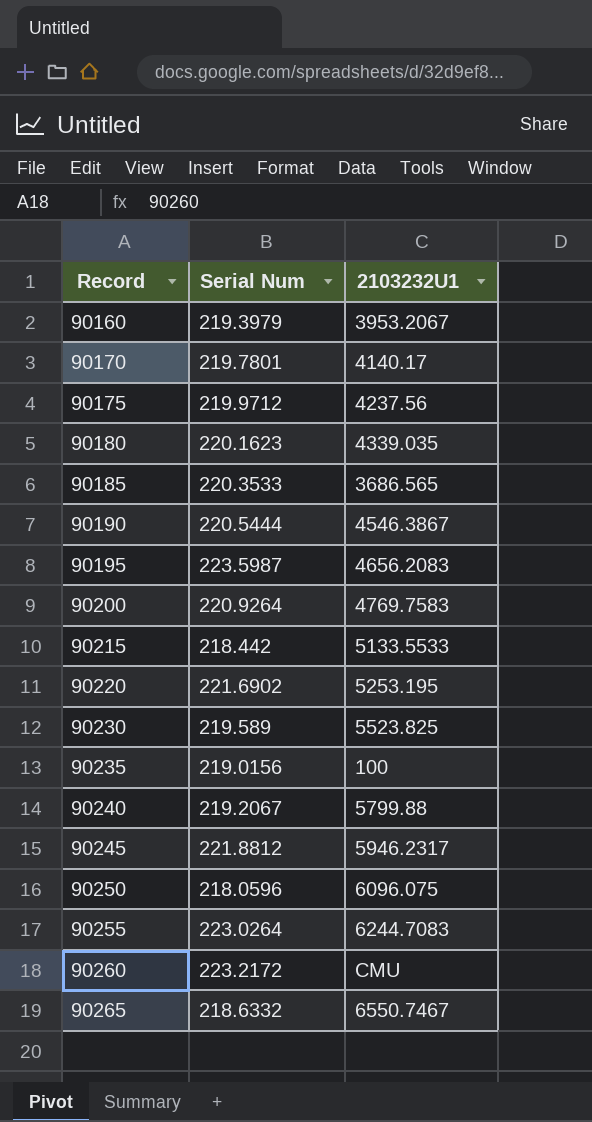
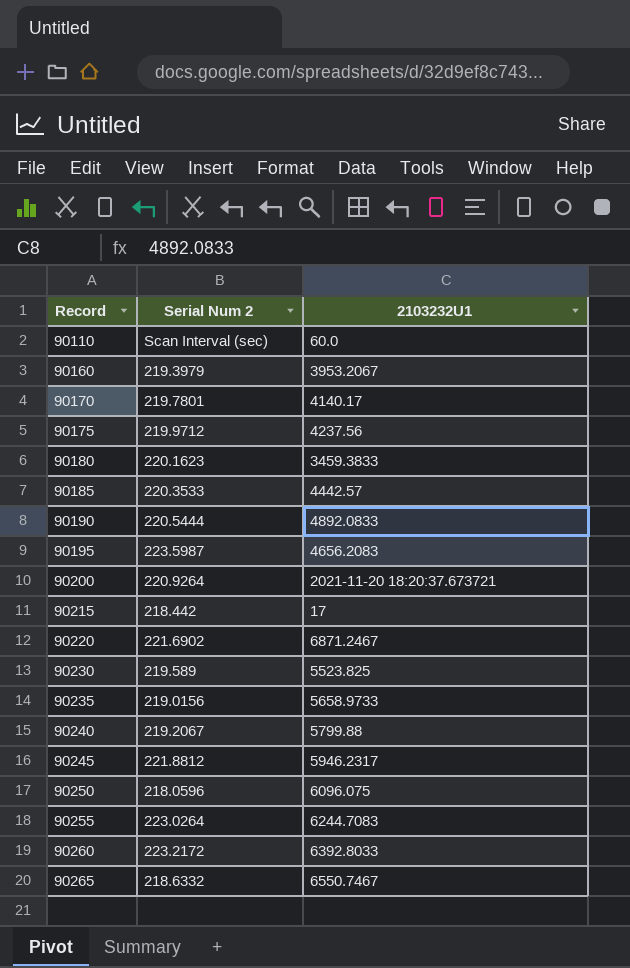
column name: Serial Num -> Serial Num 2
row 90110: none -> Scan Interval (sec) | 60.0
90180 | 2103232U1: 4339.035 -> 3459.3833
90185 | 2103232U1: 3686.565 -> 4442.57
90190 | 2103232U1: 4546.3867 -> 4892.0833
90200 | 2103232U1: 4769.7583 -> 2021-11-20 18:20:37.673721
90215 | 2103232U1: 5133.5533 -> 17
90220 | 2103232U1: 5253.195 -> 6871.2467
90235 | 2103232U1: 100 -> 5658.9733
90260 | 2103232U1: CMU -> 6392.8033

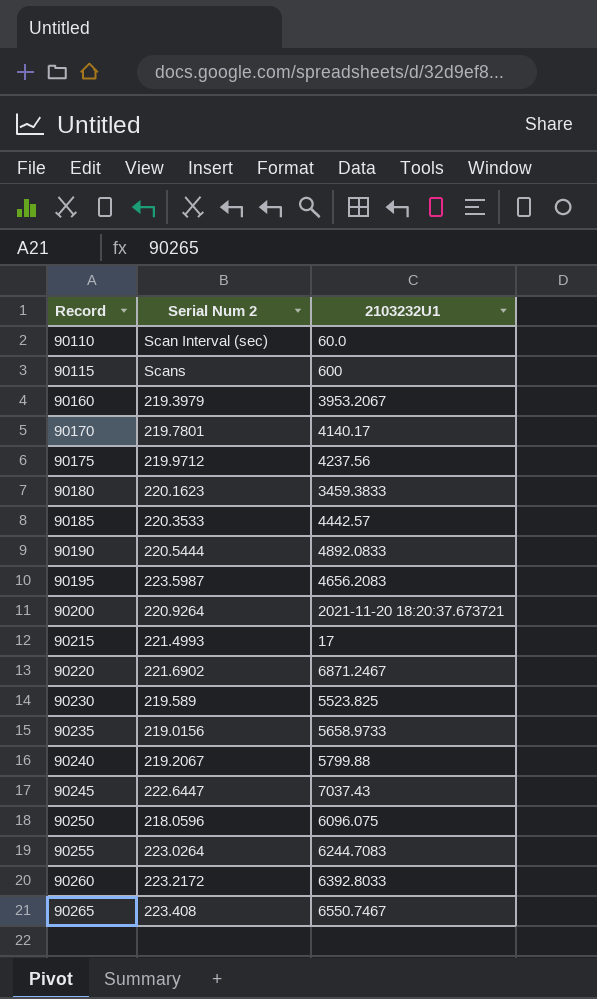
row 90115: none -> Scans | 600
90215 | Serial Num 2: 218.442 -> 221.4993
90245 | Serial Num 2: 221.8812 -> 222.6447
90245 | 2103232U1: 5946.2317 -> 7037.43
90265 | Serial Num 2: 218.6332 -> 223.408

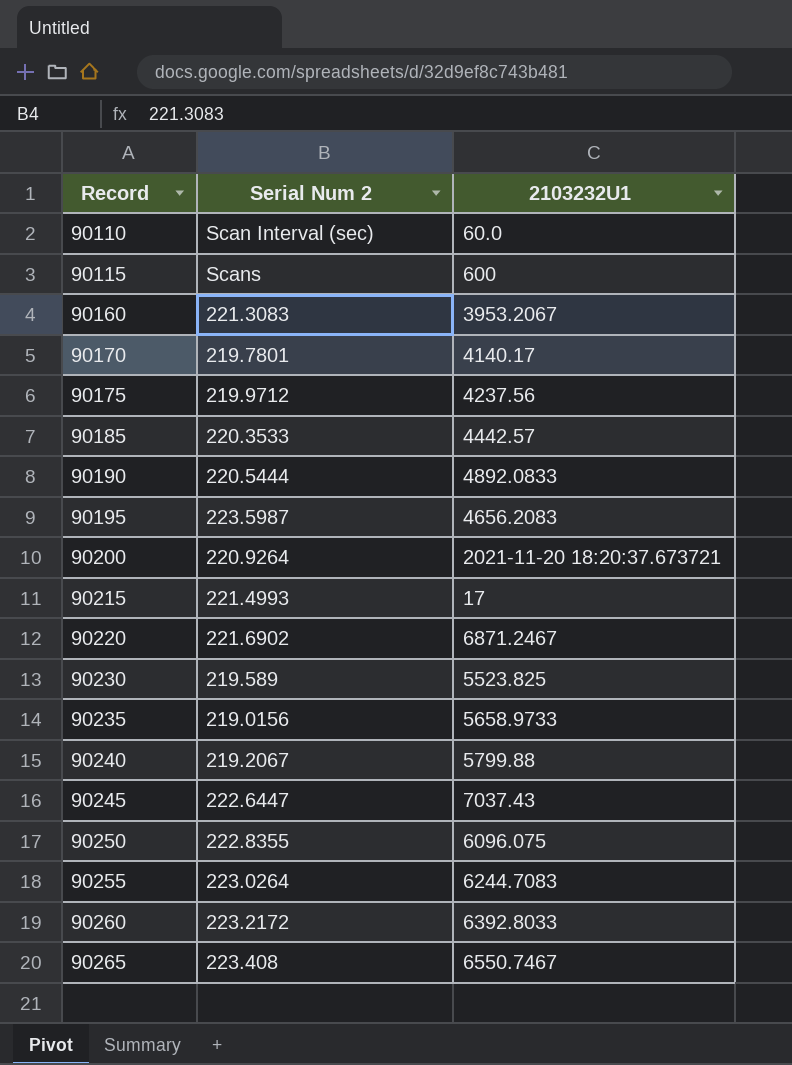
row 90180: 220.1623 | 3459.3833 -> none
90160 | Serial Num 2: 219.3979 -> 221.3083
90250 | Serial Num 2: 218.0596 -> 222.8355

